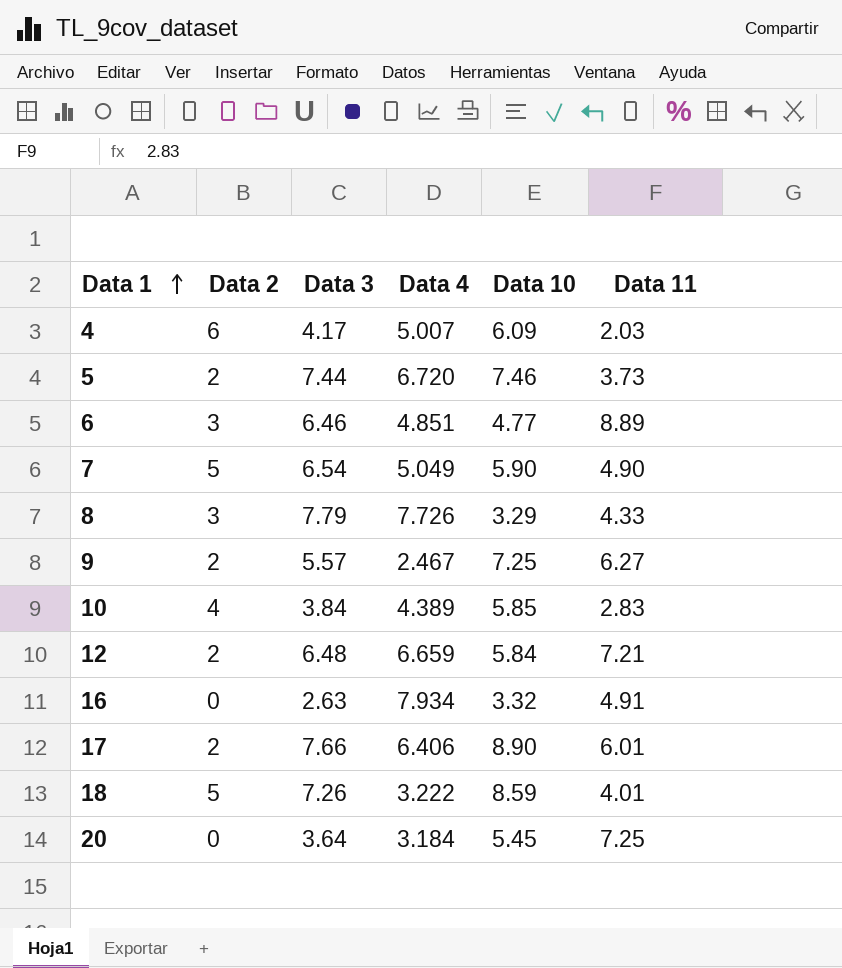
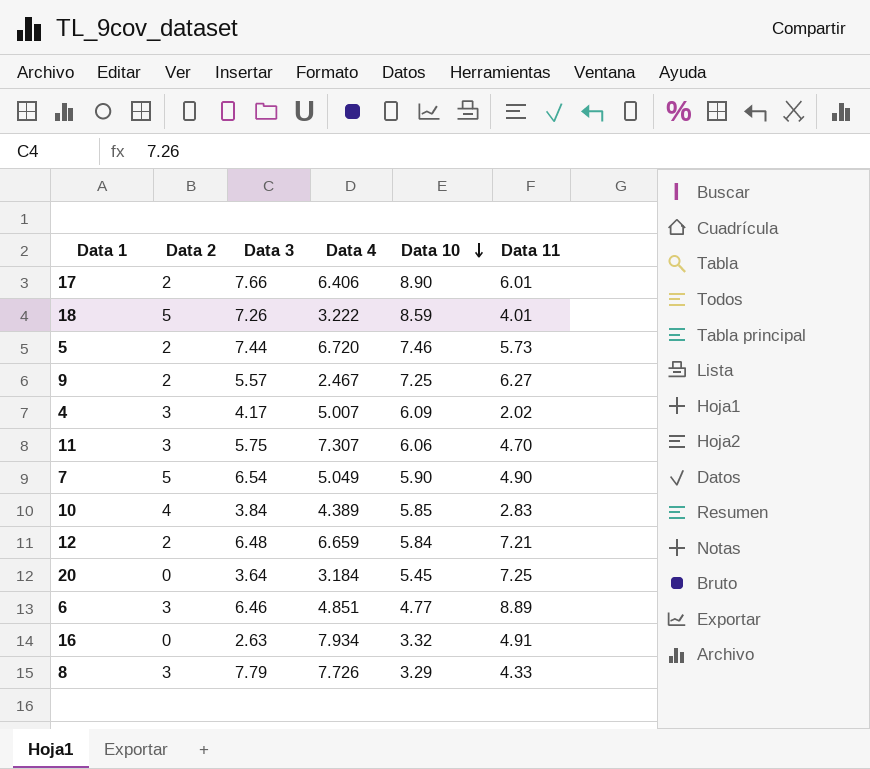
row order: Data 1 ascending -> Data 10 descending
5 | Data 11: 3.73 -> 5.73
4 | Data 2: 6 -> 3
4 | Data 11: 2.03 -> 2.02
row 11: none -> 3 | 5.75 | 7.307 | 6.06 | 4.70

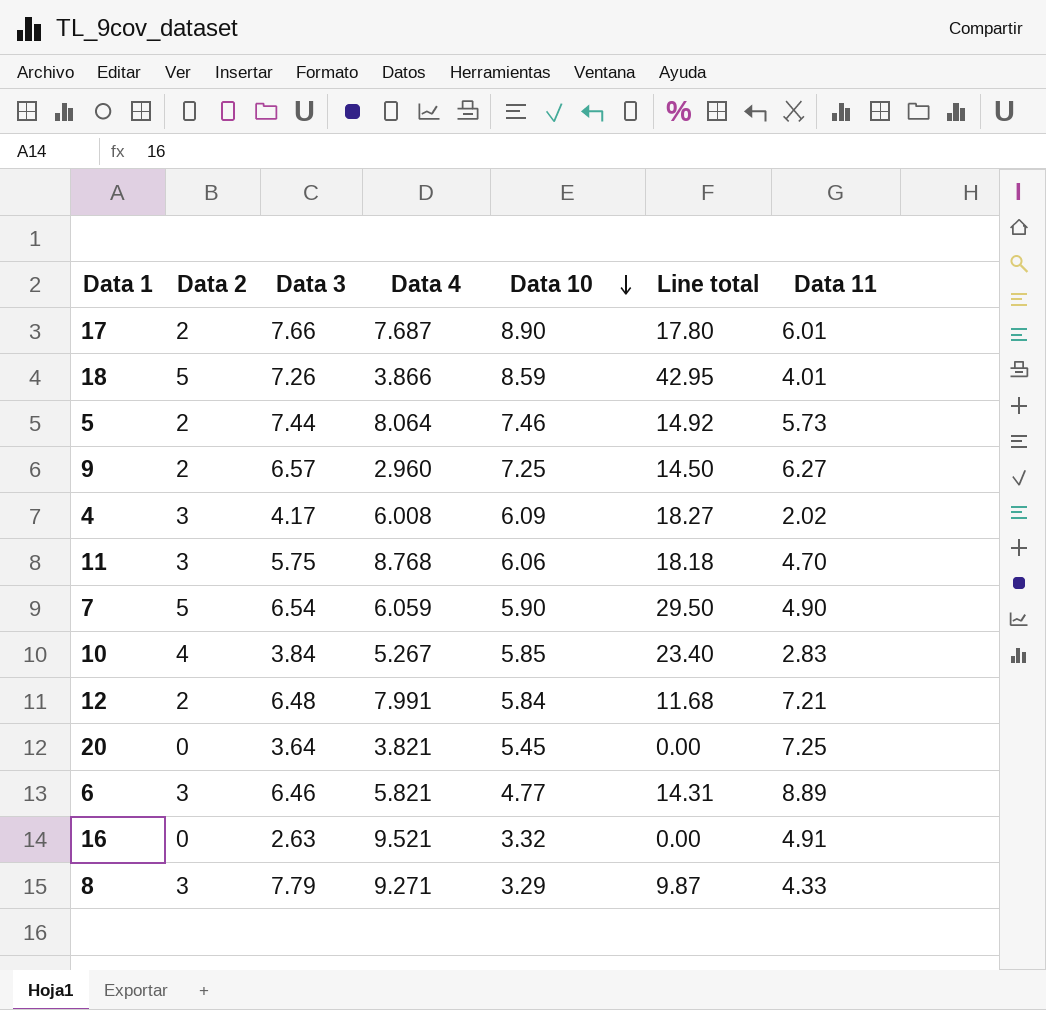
column Line total | formula: none -> [Data 2] * [Data 10]
17 | Data 4: 6.406 -> 7.687
18 | Data 4: 3.222 -> 3.866
5 | Data 4: 6.720 -> 8.064
9 | Data 3: 5.57 -> 6.57
9 | Data 4: 2.467 -> 2.960
4 | Data 4: 5.007 -> 6.008
11 | Data 4: 7.307 -> 8.768
7 | Data 4: 5.049 -> 6.059
10 | Data 4: 4.389 -> 5.267
12 | Data 4: 6.659 -> 7.991
20 | Data 4: 3.184 -> 3.821
6 | Data 4: 4.851 -> 5.821
16 | Data 4: 7.934 -> 9.521
8 | Data 4: 7.726 -> 9.271

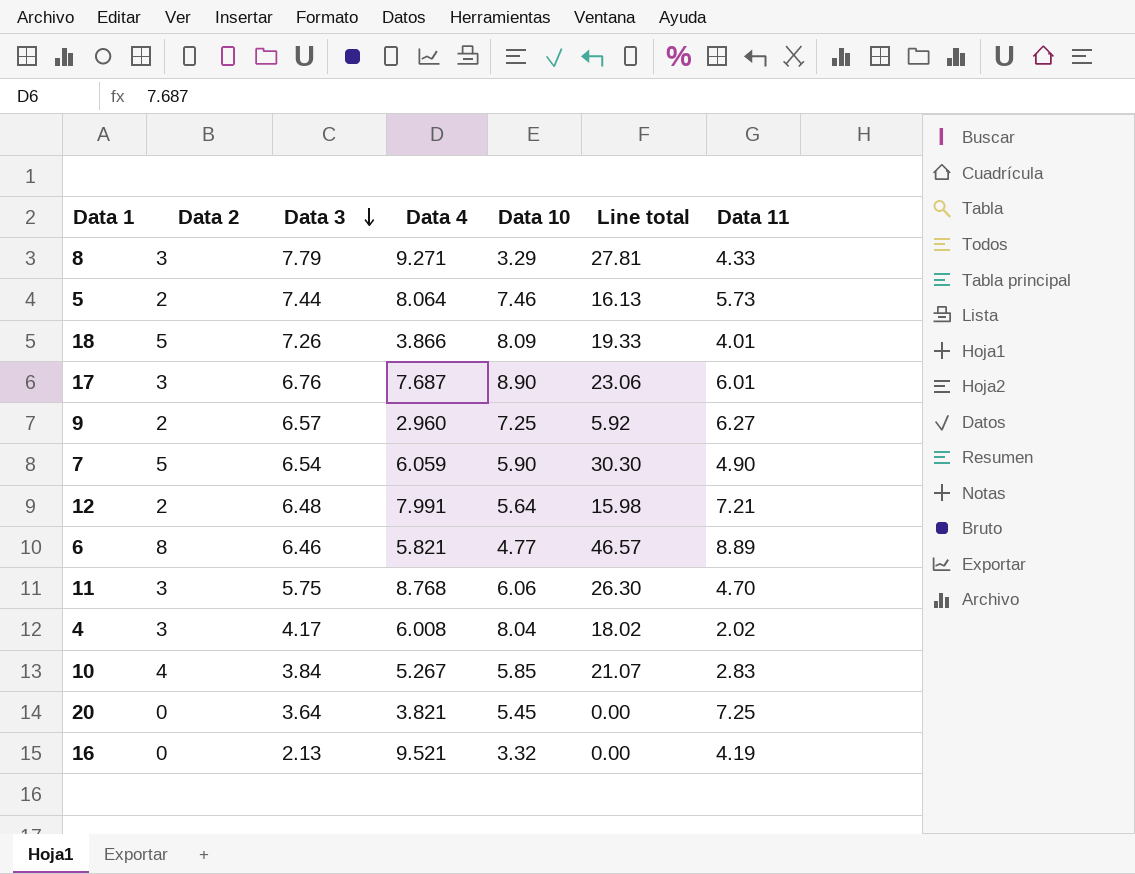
row order: Data 10 descending -> Data 3 descending
column Line total | formula: [Data 2] * [Data 10] -> [Data 2] * [Data 4]
18 | Data 10: 8.59 -> 8.09
17 | Data 2: 2 -> 3
17 | Data 3: 7.66 -> 6.76
12 | Data 10: 5.84 -> 5.64
6 | Data 2: 3 -> 8
4 | Data 10: 6.09 -> 8.04
16 | Data 3: 2.63 -> 2.13
16 | Data 11: 4.91 -> 4.19

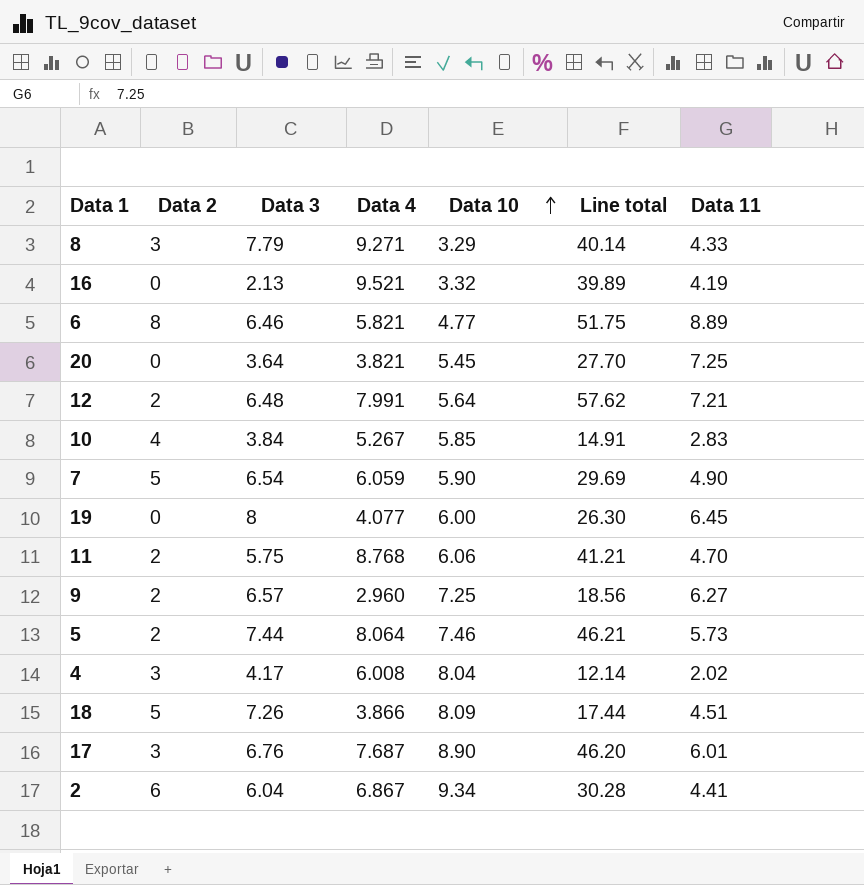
row order: Data 3 descending -> Data 10 ascending
column Line total | formula: [Data 2] * [Data 4] -> [Data 4] * [Data 11]
row 19: none -> 0 | 8 | 4.077 | 6.00 | 26.30 | 6.45
11 | Data 2: 3 -> 2
18 | Data 11: 4.01 -> 4.51
row 2: none -> 6 | 6.04 | 6.867 | 9.34 | 30.28 | 4.41

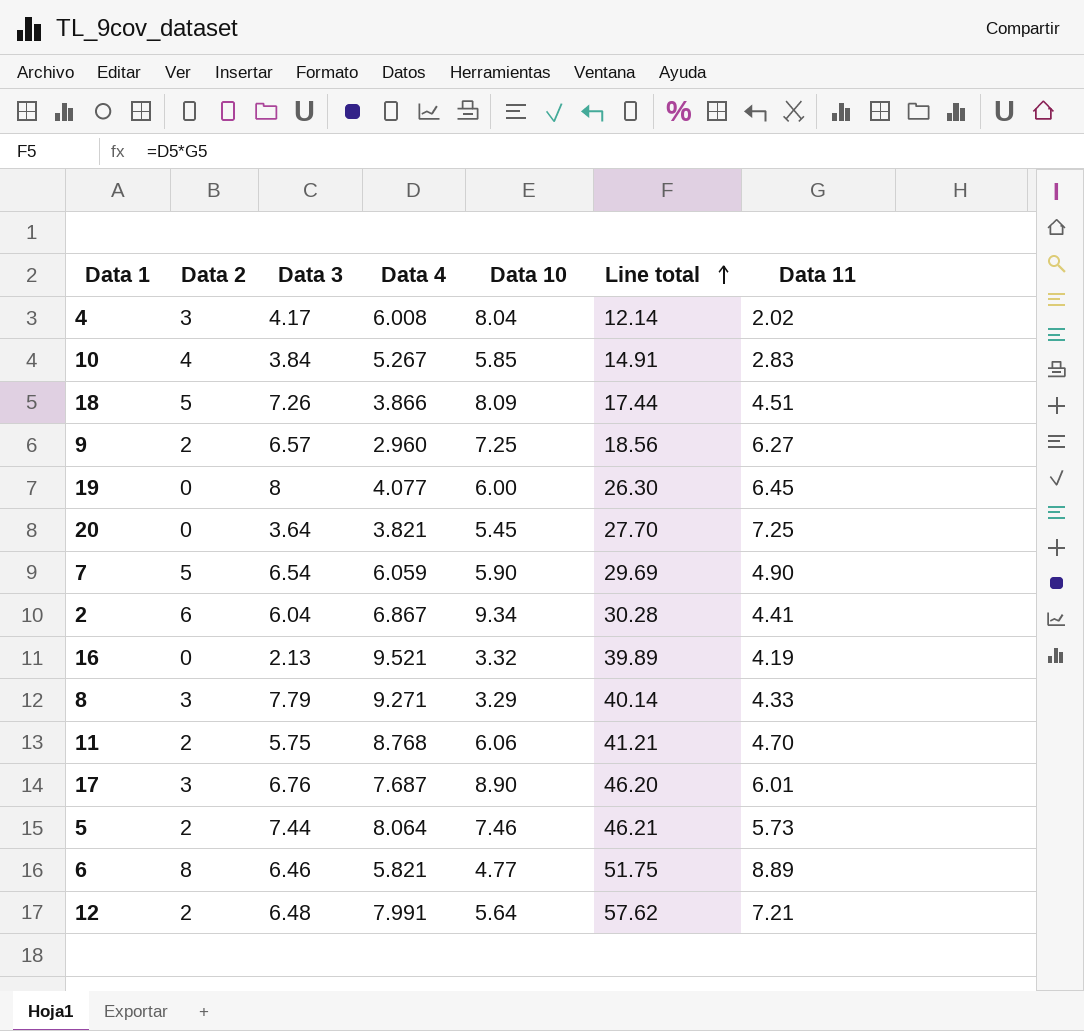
row order: Data 10 ascending -> Line total ascending

